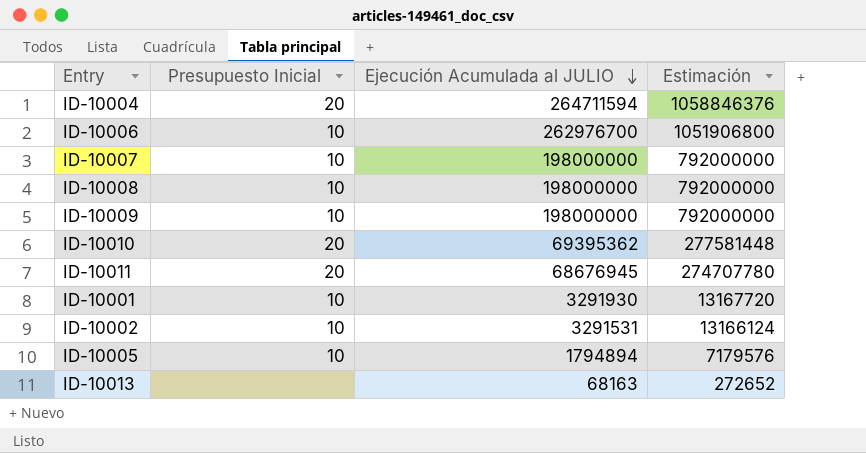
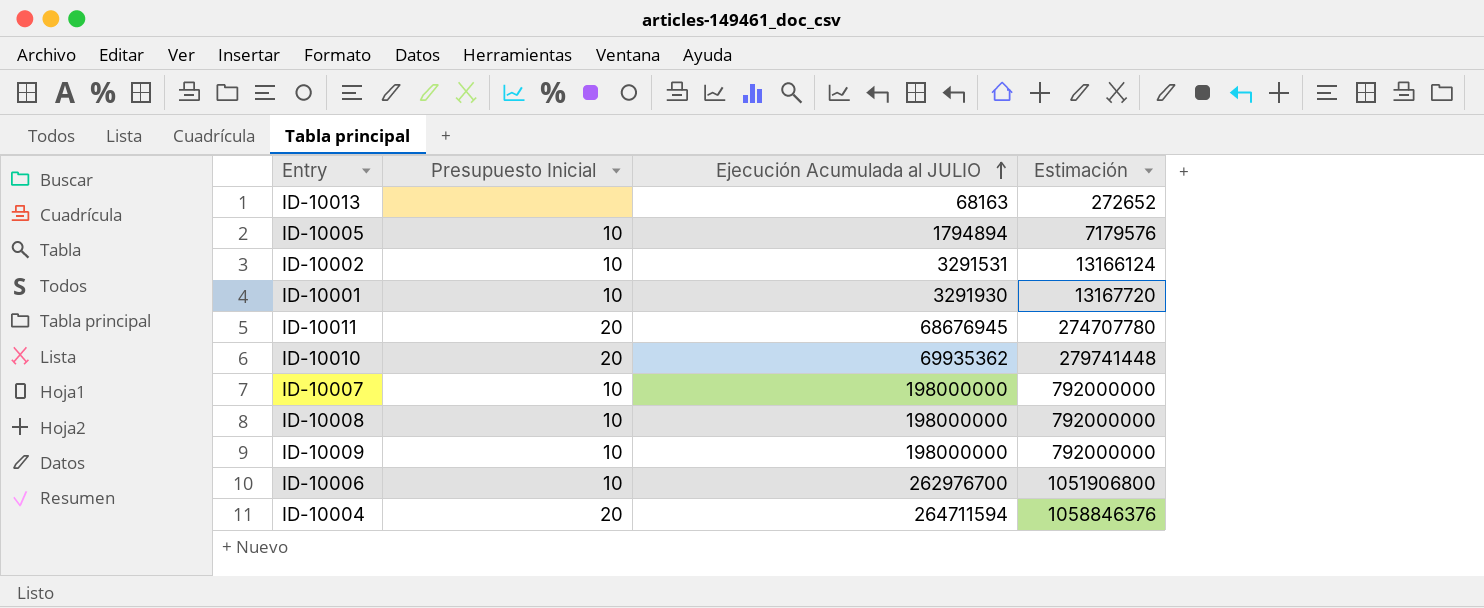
row order: Ejecución Acumulada al JULIO descending -> Ejecución Acumulada al JULIO ascending
ID-10010 | Ejecución Acumulada al JULIO: 69395362 -> 69935362
ID-10010 | Estimación: 277581448 -> 279741448

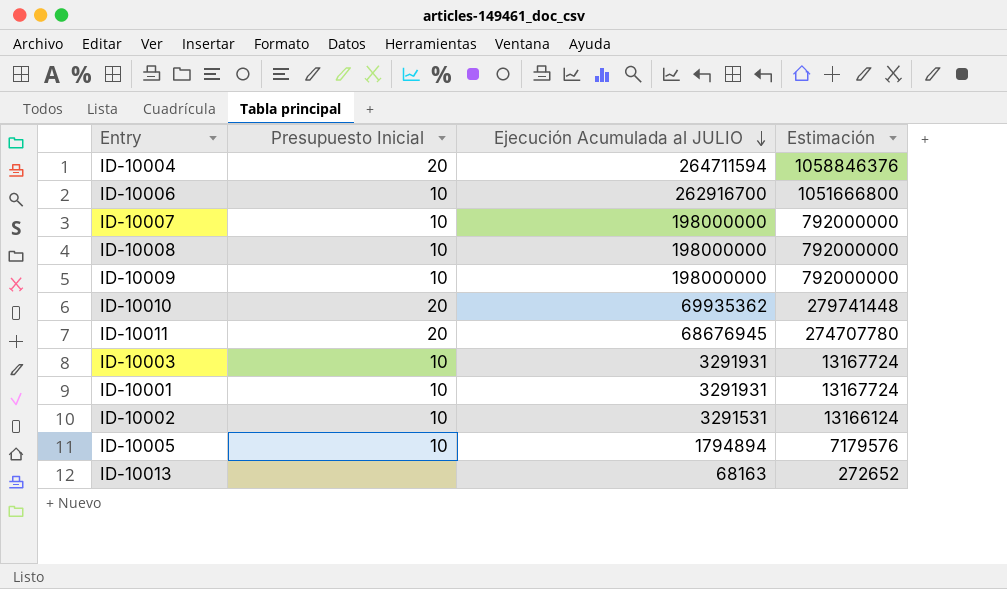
row order: Ejecución Acumulada al JULIO ascending -> Ejecución Acumulada al JULIO descending
ID-10006 | Ejecución Acumulada al JULIO: 262976700 -> 262916700
ID-10006 | Estimación: 1051906800 -> 1051666800
row ID-10003: none -> 10 | 3291931 | 13167724
ID-10001 | Ejecución Acumulada al JULIO: 3291930 -> 3291931
ID-10001 | Estimación: 13167720 -> 13167724

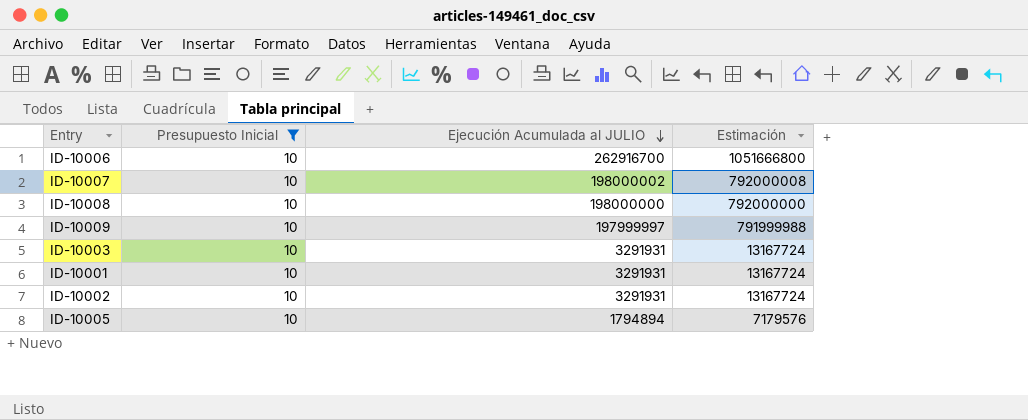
filter: none -> Presupuesto Inicial = 10
ID-10007 | Ejecución Acumulada al JULIO: 198000000 -> 198000002
ID-10007 | Estimación: 792000000 -> 792000008
ID-10009 | Ejecución Acumulada al JULIO: 198000000 -> 197999997
ID-10009 | Estimación: 792000000 -> 791999988
ID-10002 | Ejecución Acumulada al JULIO: 3291531 -> 3291931
ID-10002 | Estimación: 13166124 -> 13167724

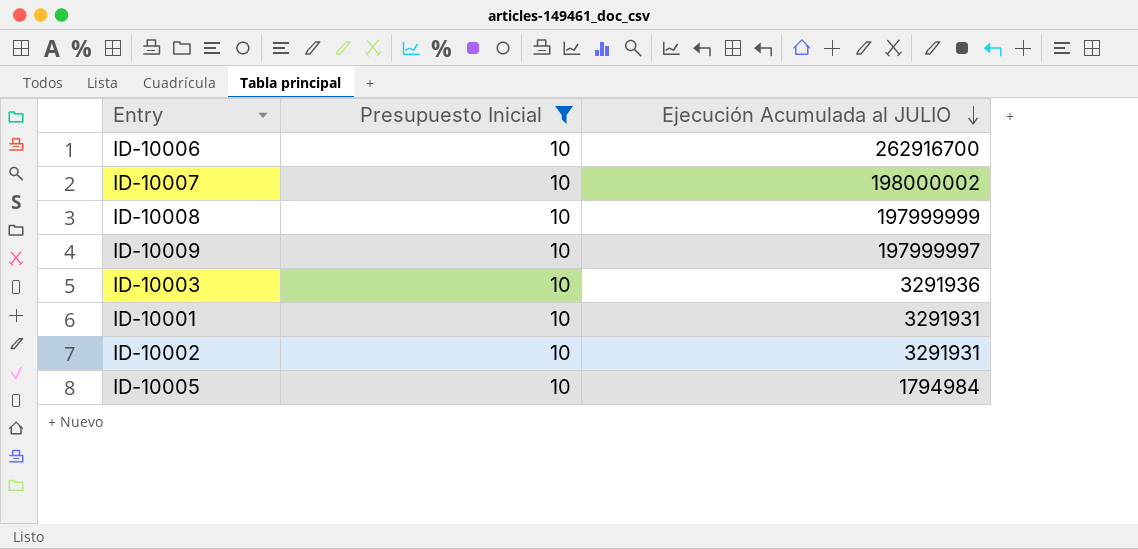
column Estimación | formula: [Ejecución Acumulada al JULIO] * 4 -> none
ID-10008 | Ejecución Acumulada al JULIO: 198000000 -> 197999999
ID-10003 | Ejecución Acumulada al JULIO: 3291931 -> 3291936
ID-10005 | Ejecución Acumulada al JULIO: 1794894 -> 1794984

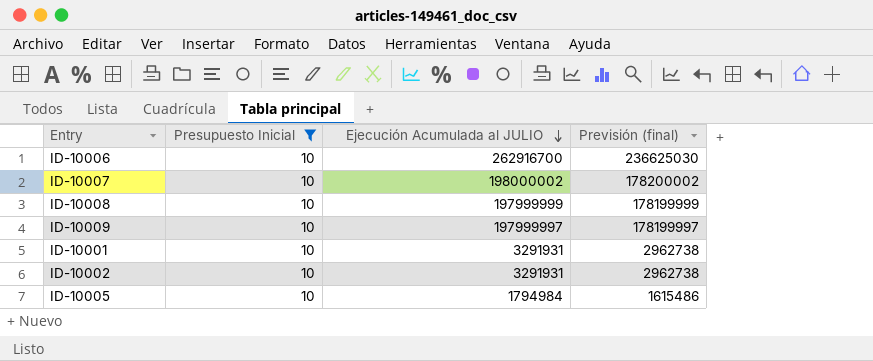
column Previsión (final) | formula: none -> [Ejecución Acumulada al JULIO] * 0,9
row ID-10003: 10 | 3291936 -> none

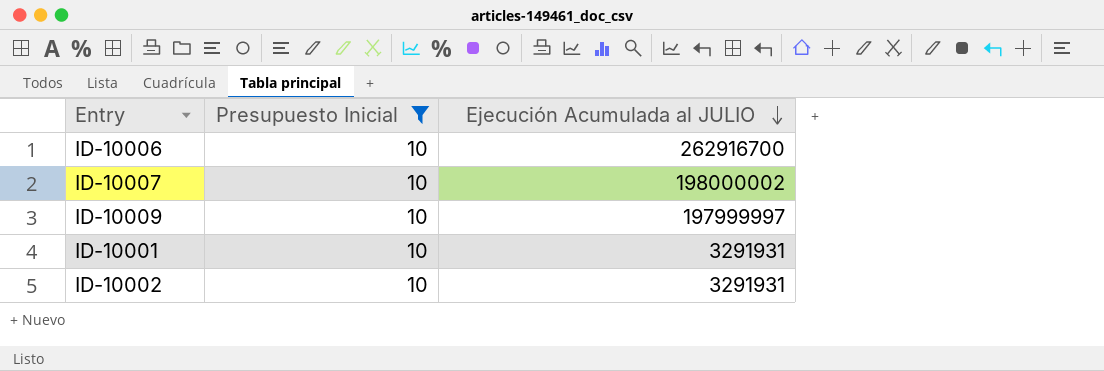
column Previsión (final) | formula: [Ejecución Acumulada al JULIO] * 0,9 -> none
row ID-10008: 10 | 197999999 | 178199999 -> none
row ID-10005: 10 | 1794984 | 1615486 -> none

